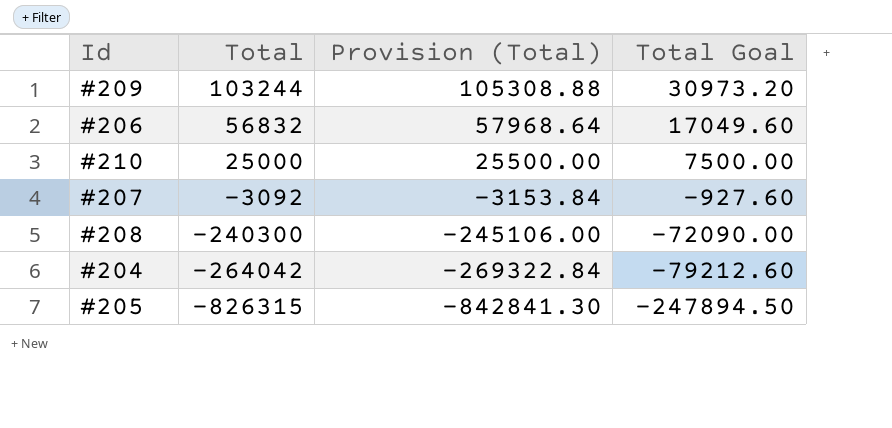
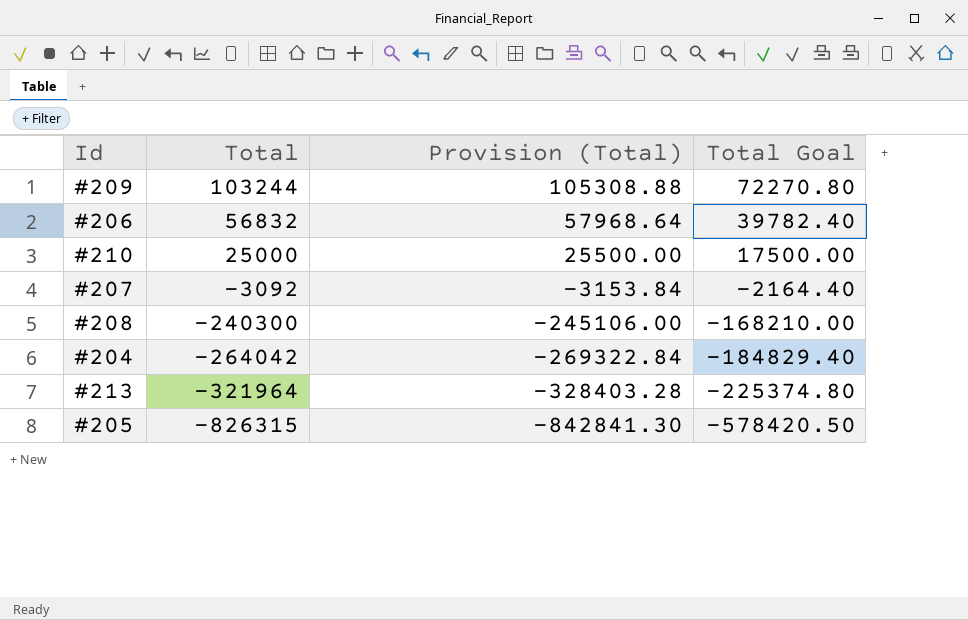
column Total Goal | formula: [Total] * 0.3 -> [Total] * 0.7
row #213: none -> -321964 | -328403.28 | -225374.80

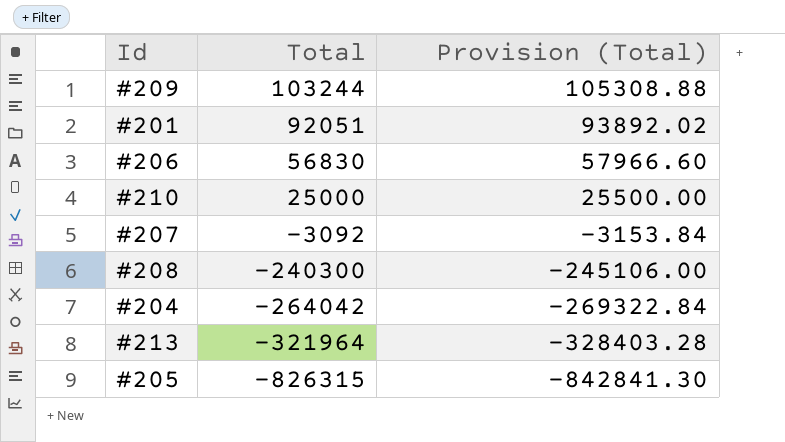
column Total Goal | formula: [Total] * 0.7 -> none
row #201: none -> 92051 | 93892.02
#206 | Total: 56832 -> 56830
#206 | Provision (Total): 57968.64 -> 57966.60

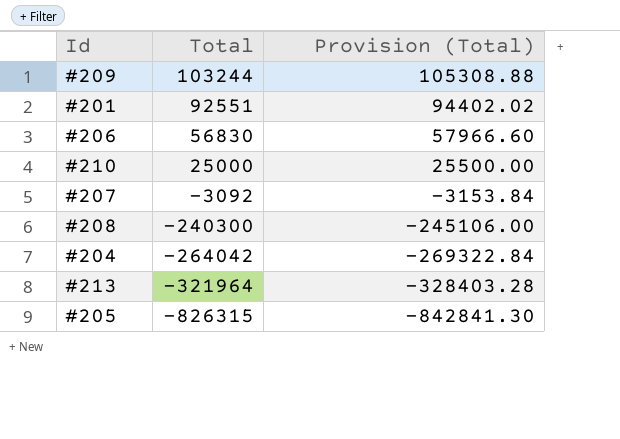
#201 | Total: 92051 -> 92551
#201 | Provision (Total): 93892.02 -> 94402.02

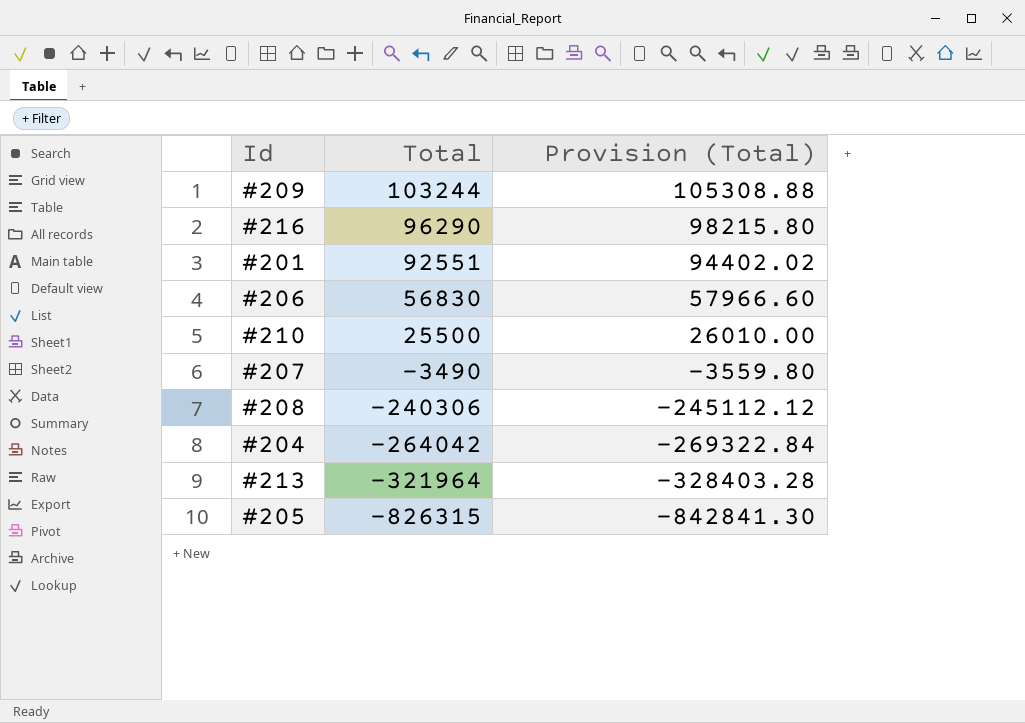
row #216: none -> 96290 | 98215.80
#210 | Total: 25000 -> 25500
#210 | Provision (Total): 25500.00 -> 26010.00
#207 | Total: -3092 -> -3490
#207 | Provision (Total): -3153.84 -> -3559.80
#208 | Total: -240300 -> -240306
#208 | Provision (Total): -245106.00 -> -245112.12

